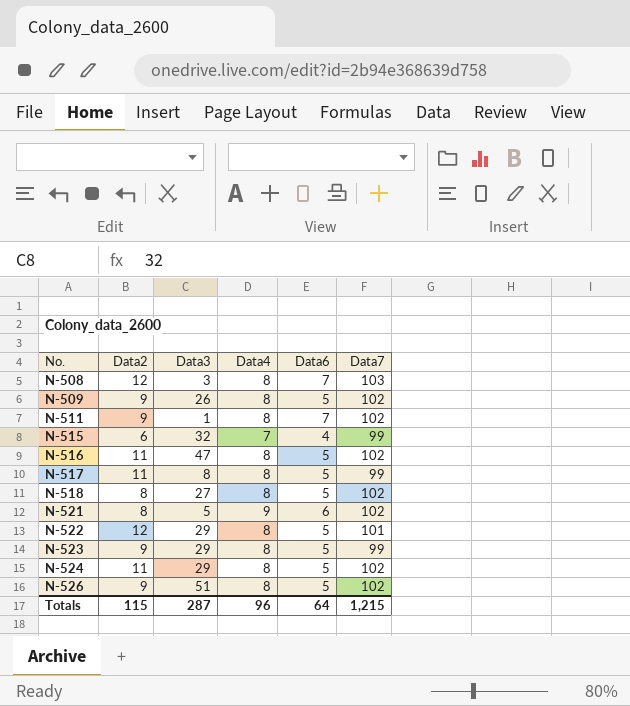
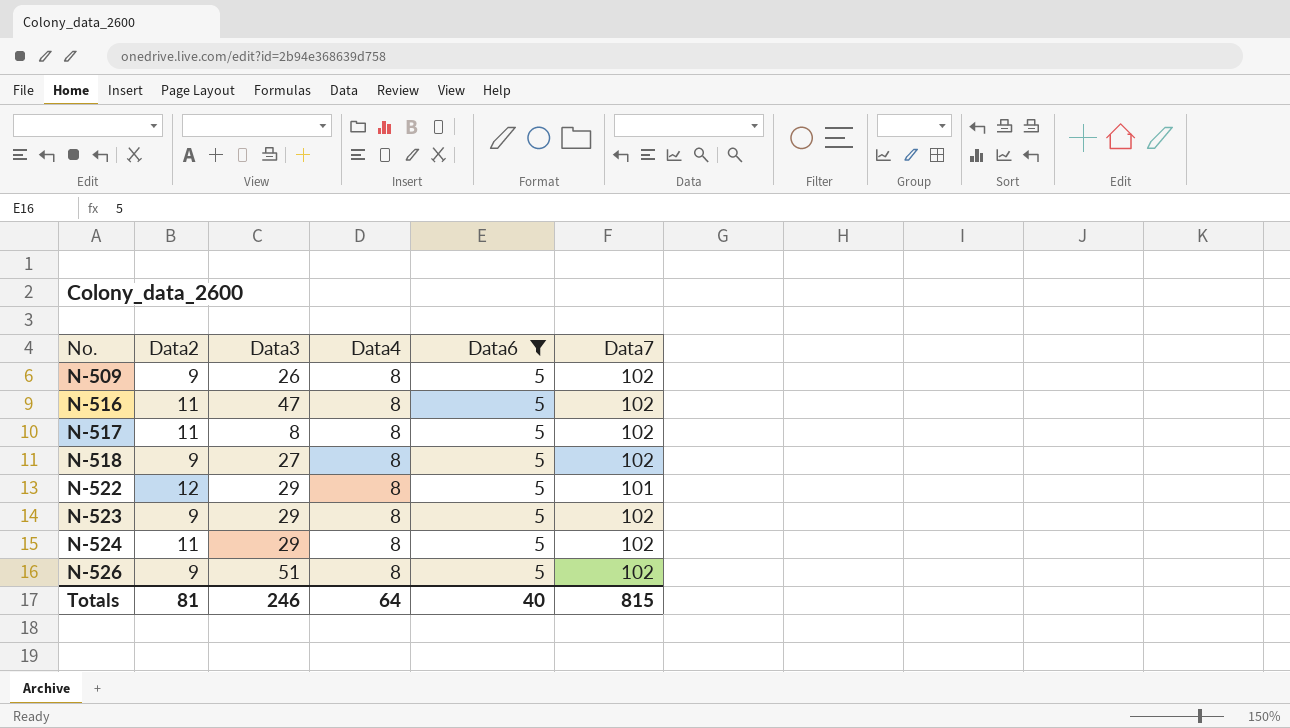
filter: none -> Data6 = 5
N-517 | Data7: 99 -> 102
N-518 | Data2: 8 -> 9
N-523 | Data7: 99 -> 102
Totals | Data2: 115 -> 81
Totals | Data3: 287 -> 246
Totals | Data4: 96 -> 64
Totals | Data6: 64 -> 40
Totals | Data7: 1,215 -> 815

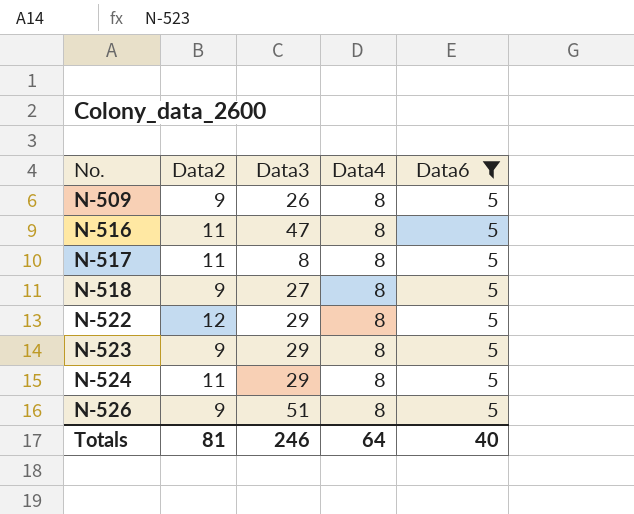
column Data7 | position: 6 -> none

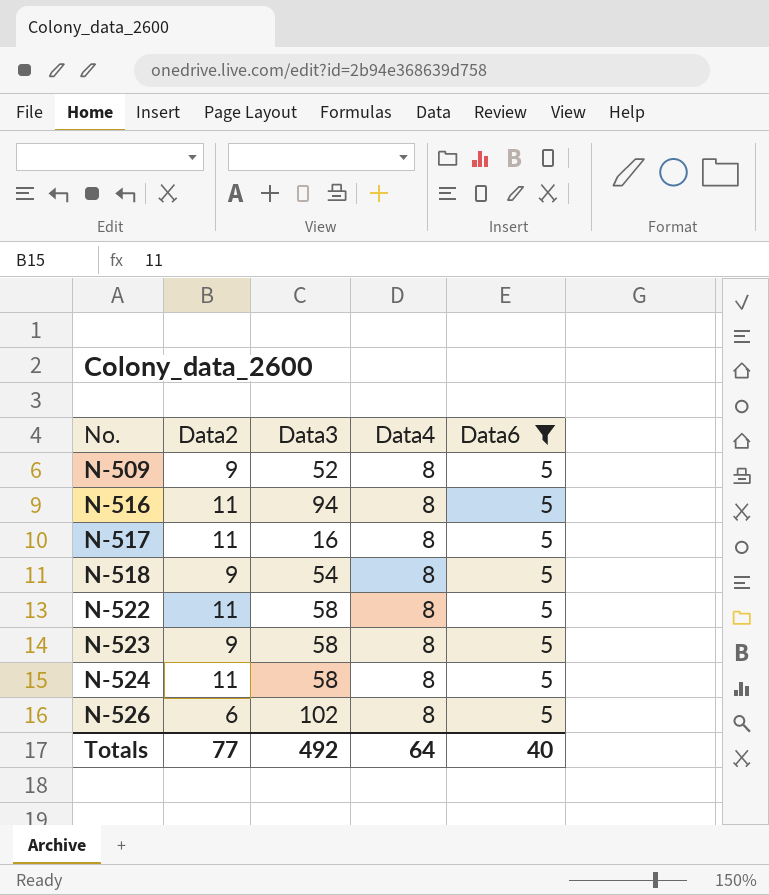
N-509 | Data3: 26 -> 52
N-516 | Data3: 47 -> 94
N-517 | Data3: 8 -> 16
N-518 | Data3: 27 -> 54
N-522 | Data2: 12 -> 11
N-522 | Data3: 29 -> 58
N-523 | Data3: 29 -> 58
N-524 | Data3: 29 -> 58
N-526 | Data2: 9 -> 6
N-526 | Data3: 51 -> 102
Totals | Data2: 81 -> 77
Totals | Data3: 246 -> 492

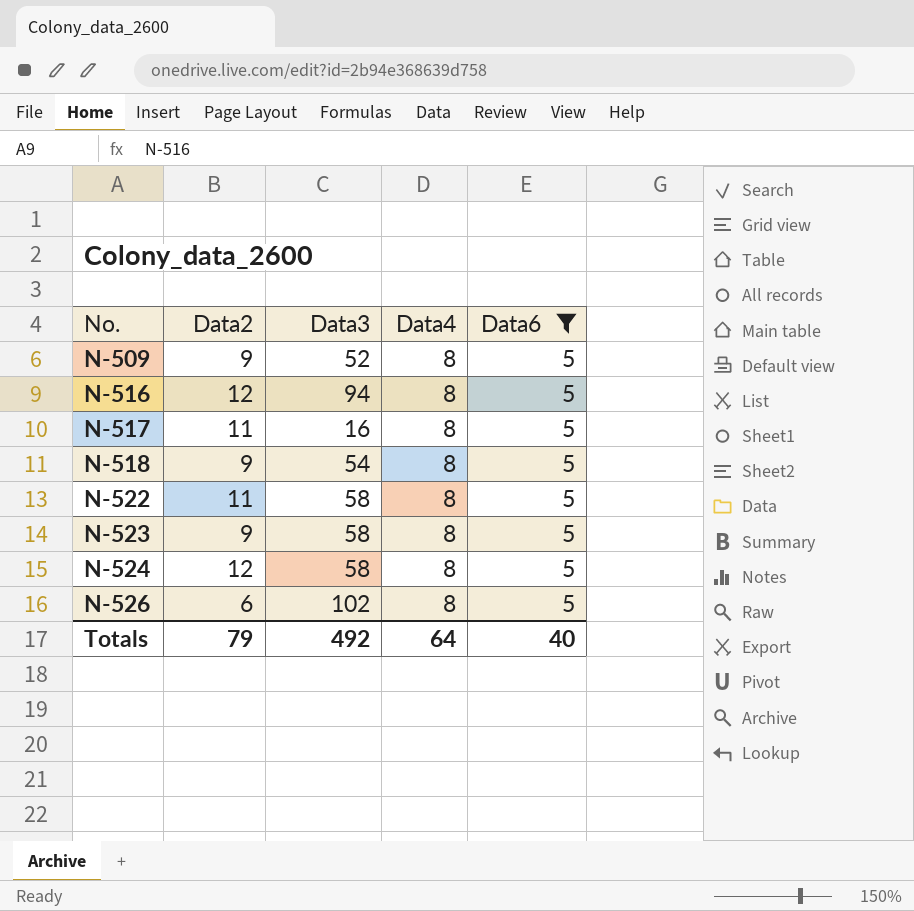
N-516 | Data2: 11 -> 12
N-524 | Data2: 11 -> 12
Totals | Data2: 77 -> 79

